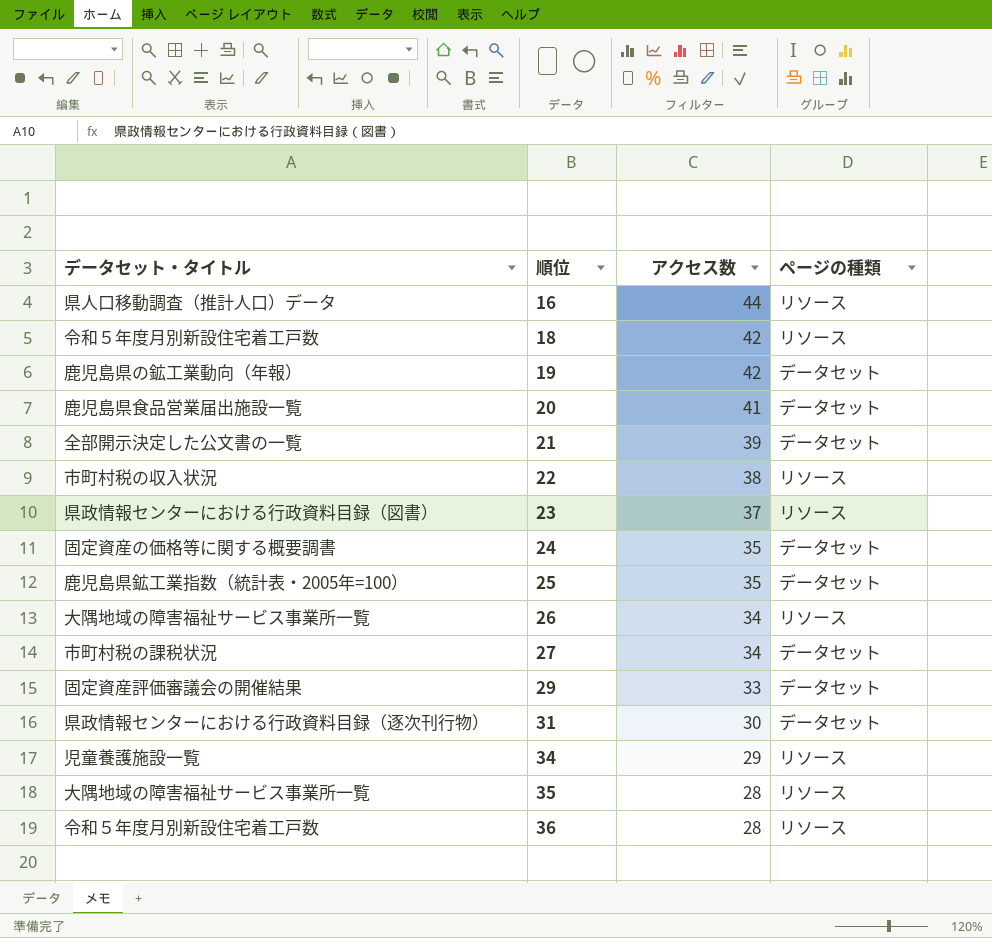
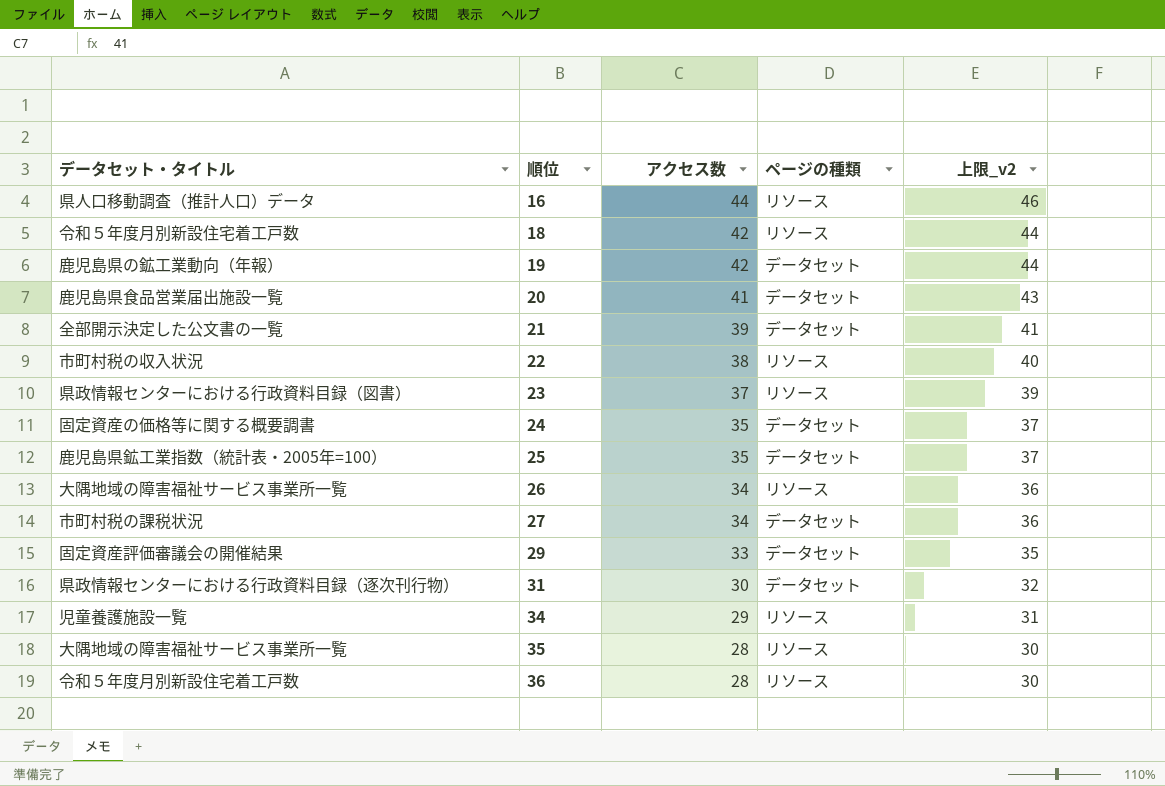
column 上限_v2 | formula: none -> [アクセス数] + 2

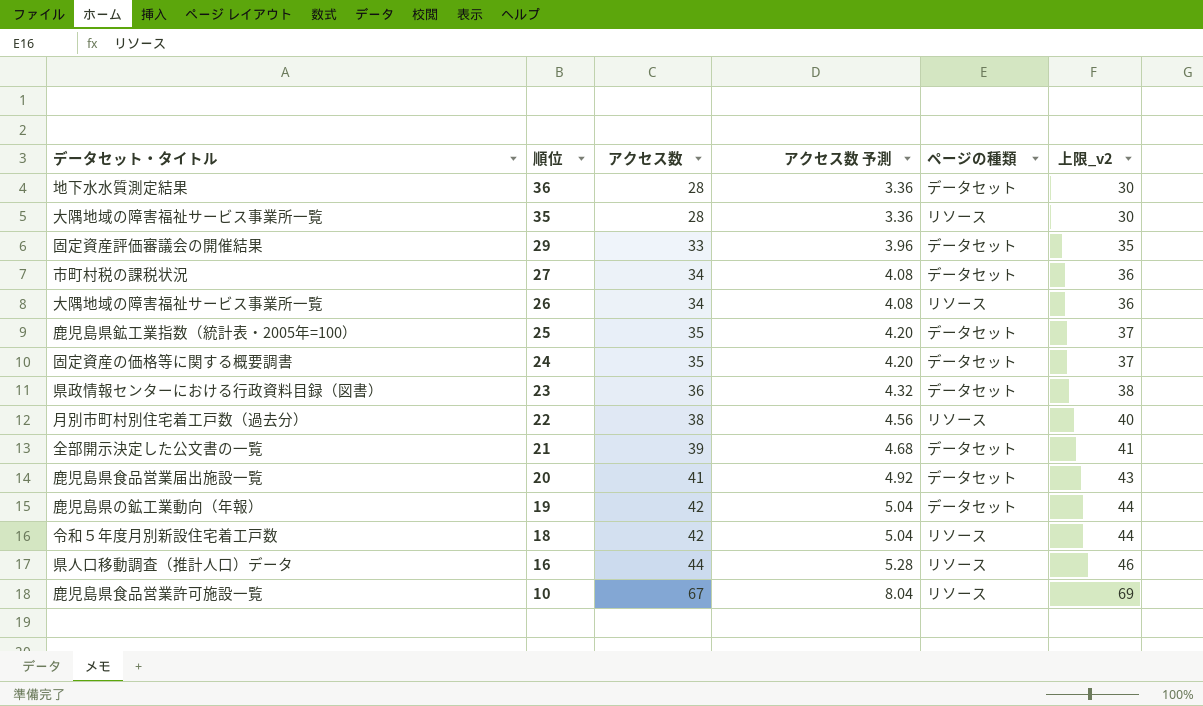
row order: 順位 ascending -> 順位 descending
column アクセス数 予測 | formula: none -> [アクセス数] * 0.12
row 31: 県政情報センターにおける行政資料目録（逐次刊行物） | 30 | データセット | 32 -> none
row 34: 児童養護施設一覧 | 29 | リソース | 31 -> none
36 | データセット・タイトル: 令和５年度月別新設住宅着工戸数 -> 地下水水質測定結果
36 | ページの種類: リソース -> データセット
23 | アクセス数: 37 -> 36
23 | ページの種類: リソース -> データセット
23 | 上限_v2: 39 -> 38
22 | データセット・タイトル: 市町村税の収入状況 -> 月別市町村別住宅着工戸数（過去分）
row 10: none -> 鹿児島県食品営業許可施設一覧 | 67 | 8.04 | リソース | 69

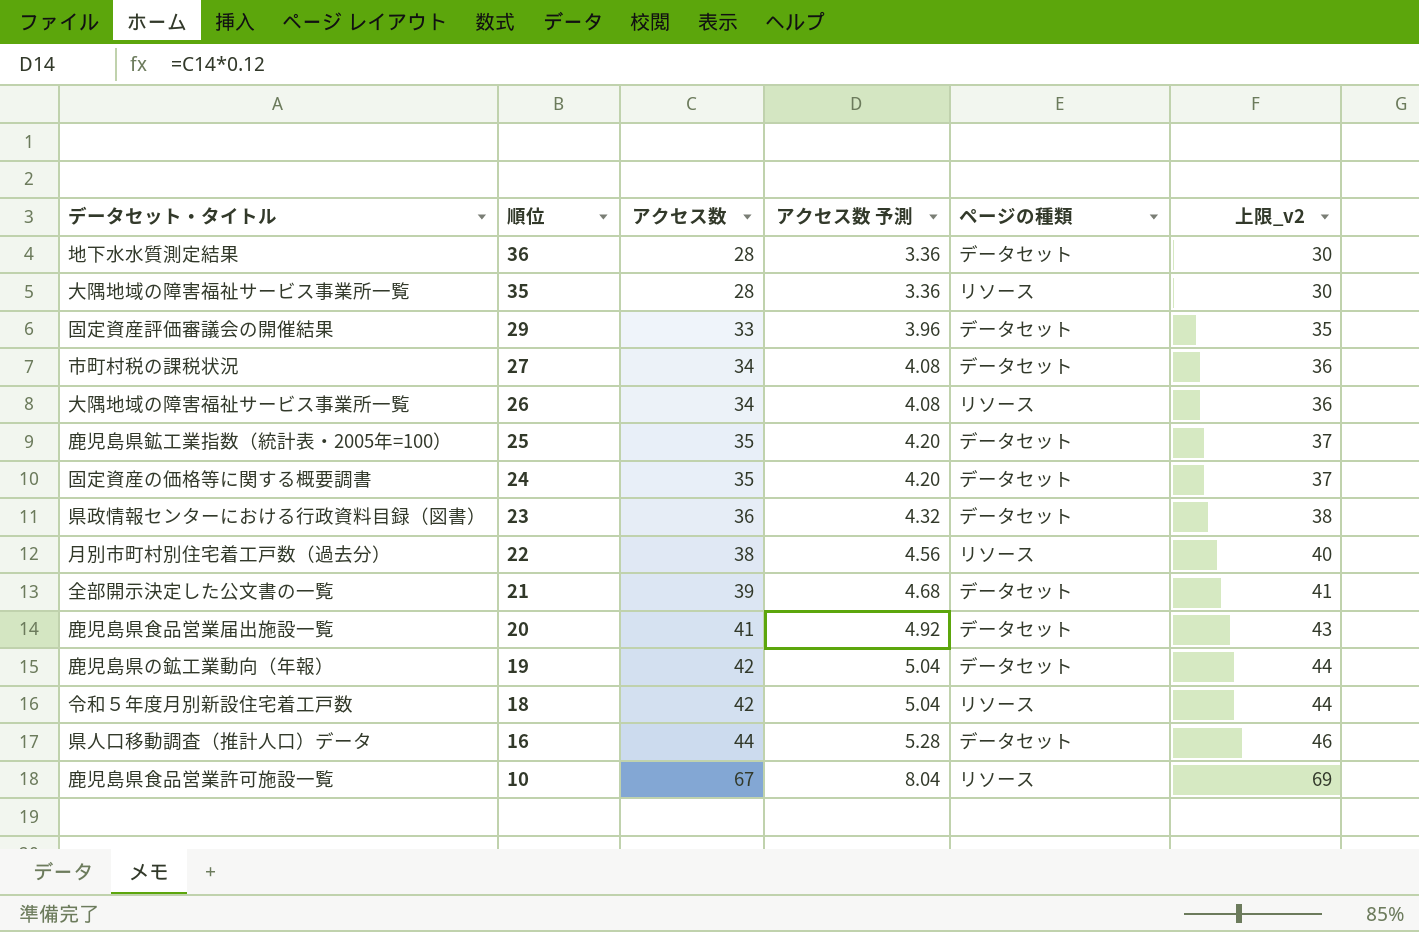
16 | ページの種類: リソース -> データセット

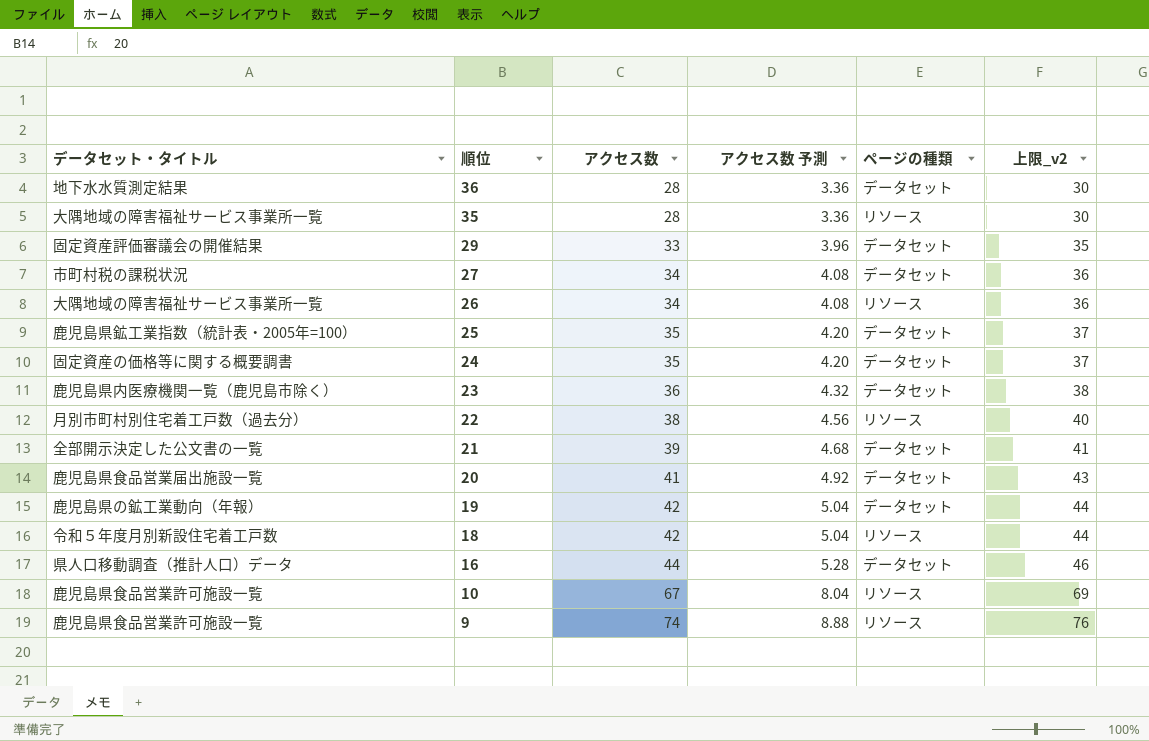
23 | データセット・タイトル: 県政情報センターにおける行政資料目録（図書） -> 鹿児島県内医療機関一覧（鹿児島市除く）
row 9: none -> 鹿児島県食品営業許可施設一覧 | 74 | 8.88 | リソース | 76

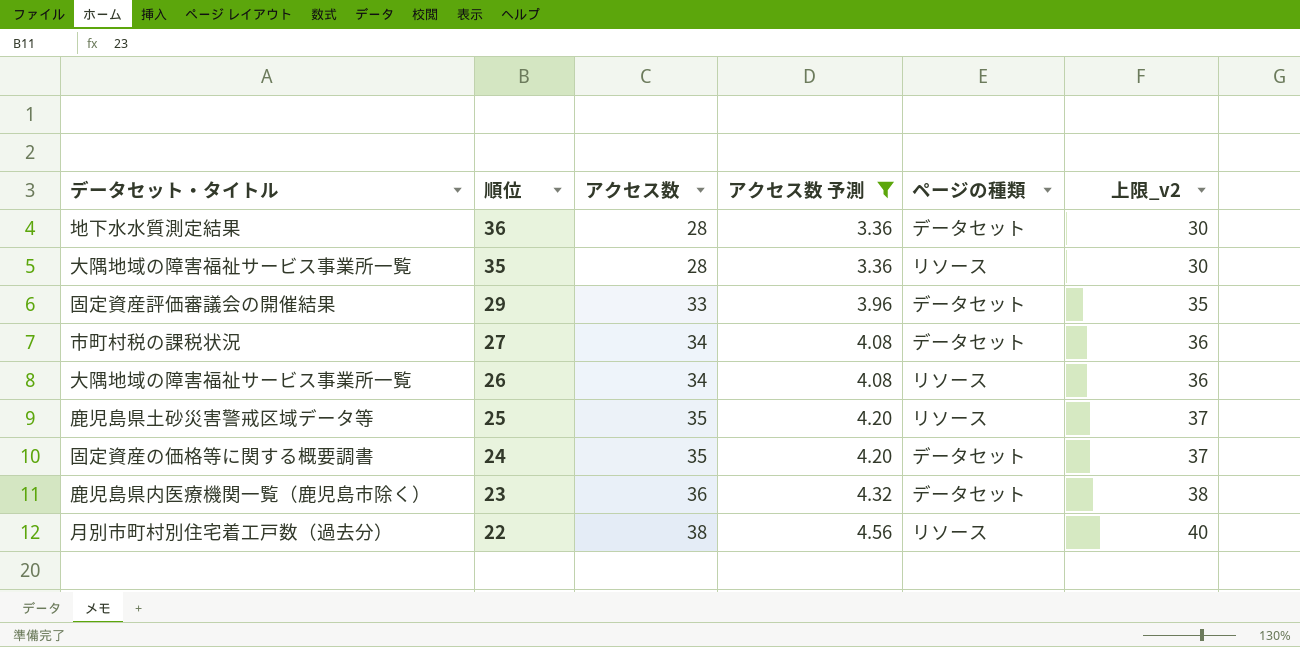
filter: none -> アクセス数 予測 <= 4.56
25 | データセット・タイトル: 鹿児島県鉱工業指数（統計表・2005年=100） -> 鹿児島県土砂災害警戒区域データ等
25 | ページの種類: データセット -> リソース

